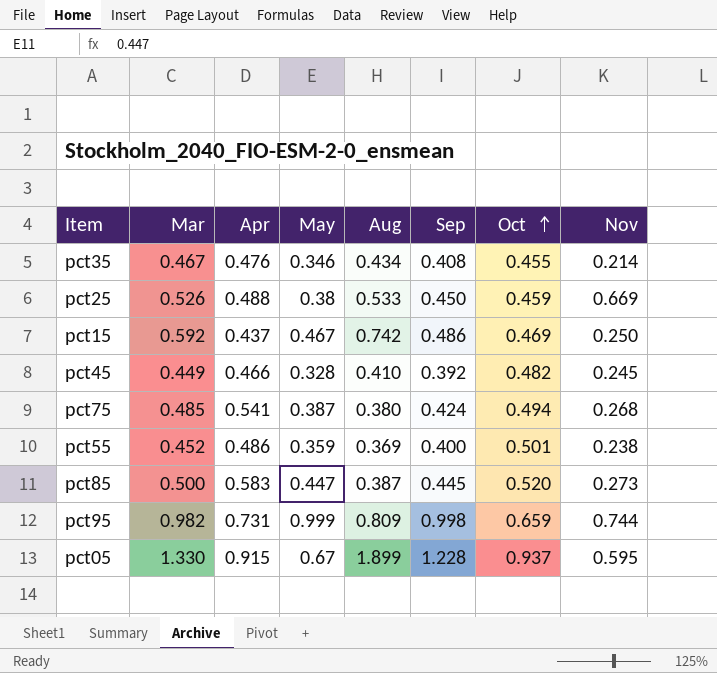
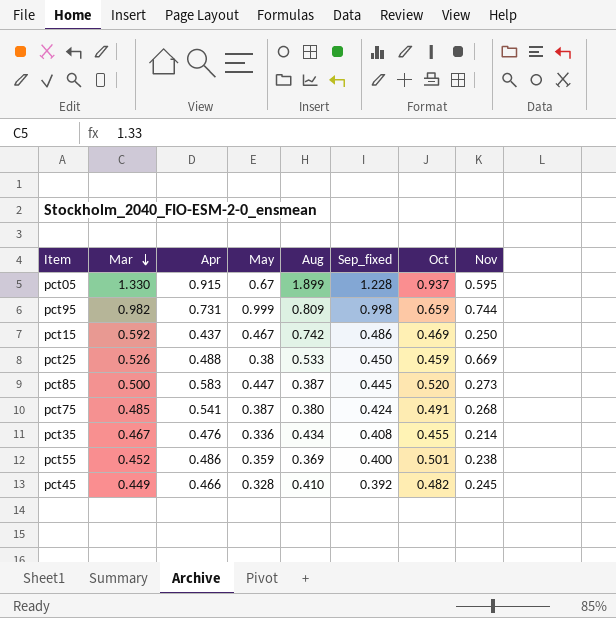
row order: Oct ascending -> Mar descending
column name: Sep -> Sep_fixed
pct75 | Oct: 0.494 -> 0.491
pct35 | May: 0.346 -> 0.336

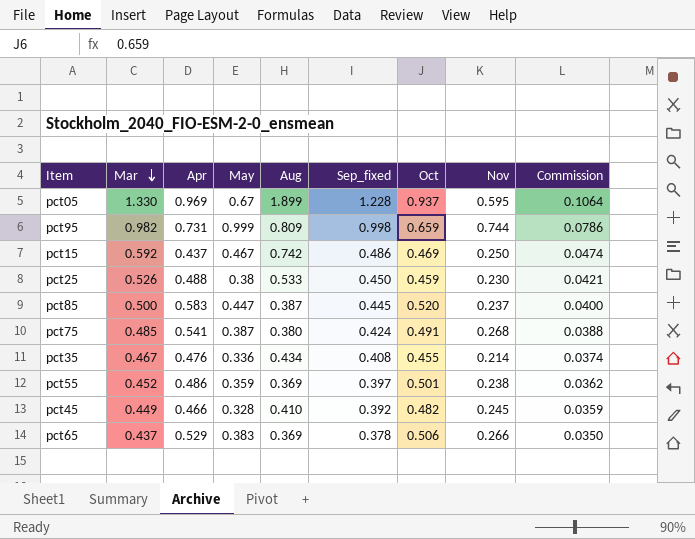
column Commission | formula: none -> [Mar] * 0.08
pct05 | Apr: 0.915 -> 0.969
pct25 | Nov: 0.669 -> 0.230
pct85 | Nov: 0.273 -> 0.237
pct55 | Sep_fixed: 0.400 -> 0.397
row pct65: none -> 0.437 | 0.529 | 0.383 | 0.369 | 0.378 | 0.506 | 0.266 | 0.0350

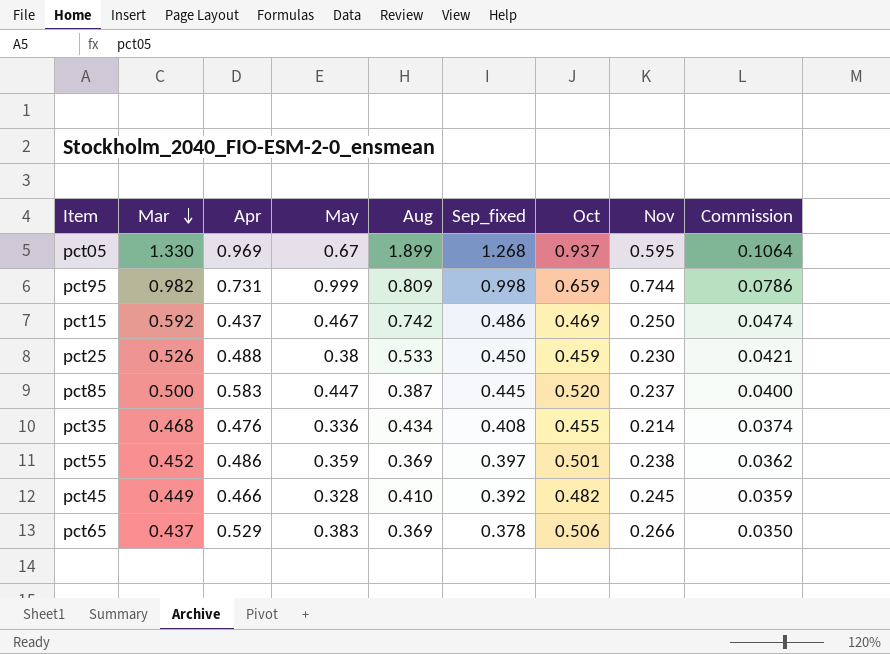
row pct75: 0.485 | 0.541 | 0.387 | 0.380 | 0.424 | 0.491 | 0.268 | 0.0388 -> none
pct05 | Sep_fixed: 1.228 -> 1.268
pct35 | Mar: 0.467 -> 0.468

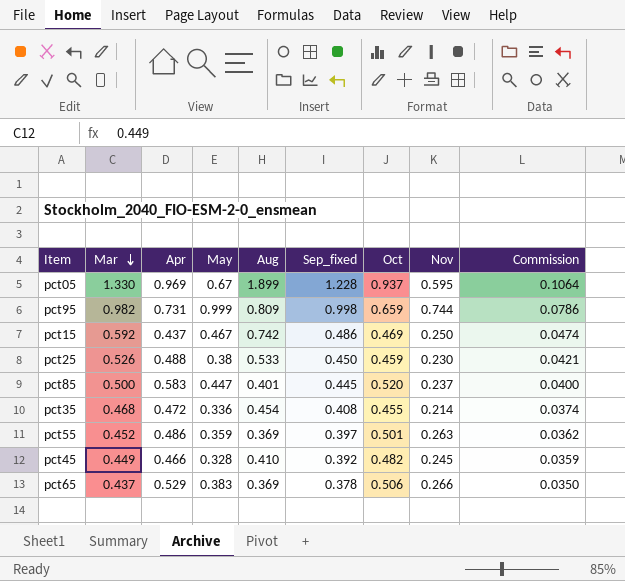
pct05 | Sep_fixed: 1.268 -> 1.228
pct85 | Aug: 0.387 -> 0.401
pct35 | Apr: 0.476 -> 0.472
pct35 | Aug: 0.434 -> 0.454
pct55 | Nov: 0.238 -> 0.263

